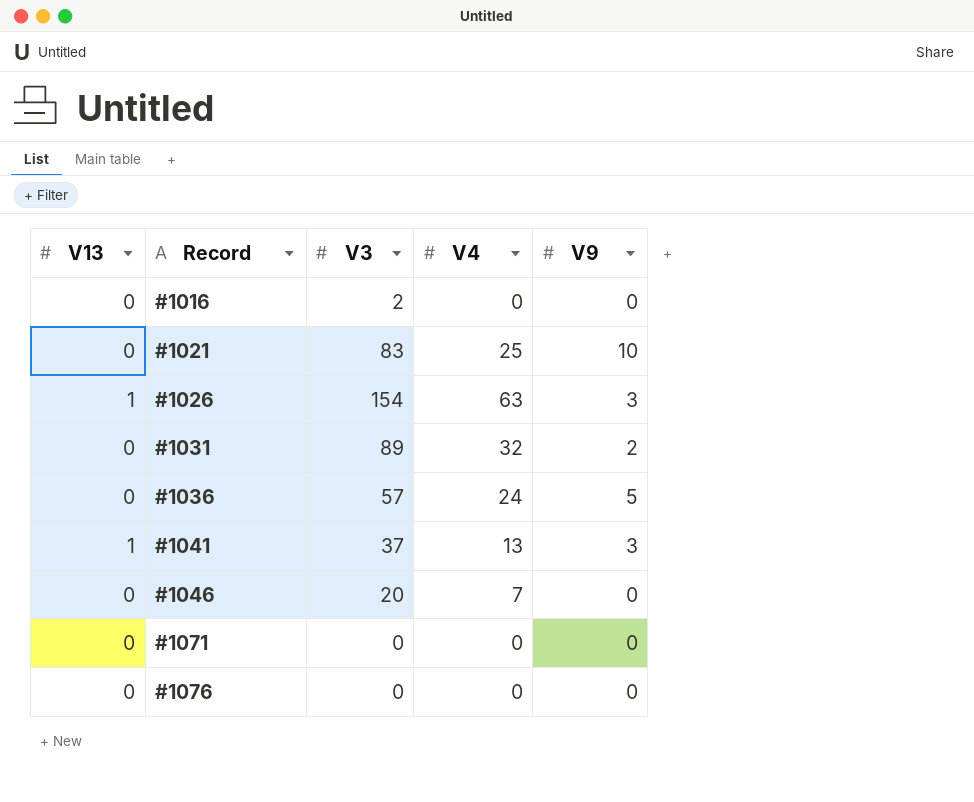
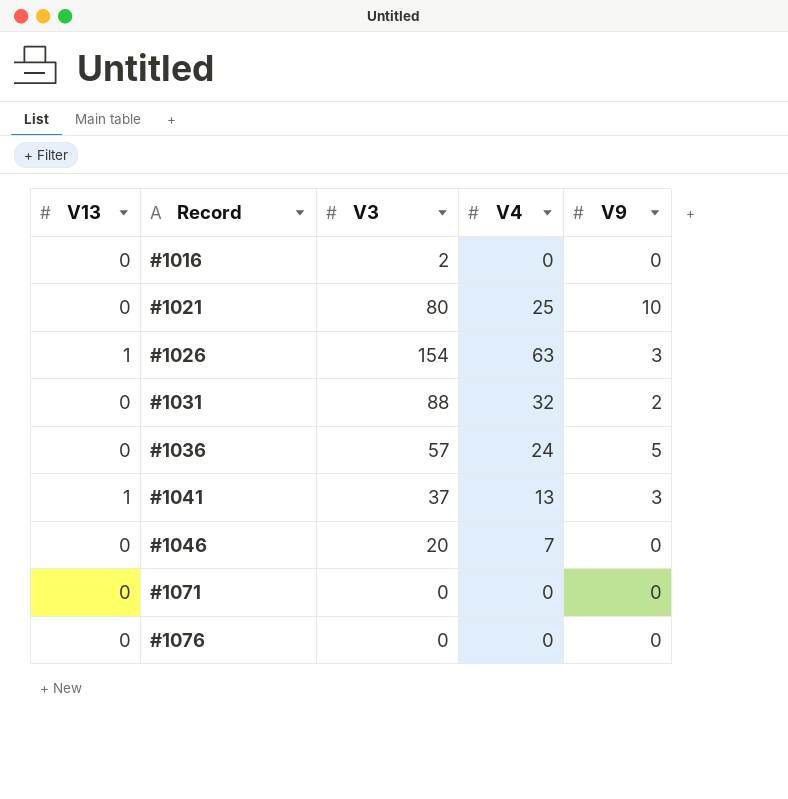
#1021 | V3: 83 -> 80
#1031 | V3: 89 -> 88

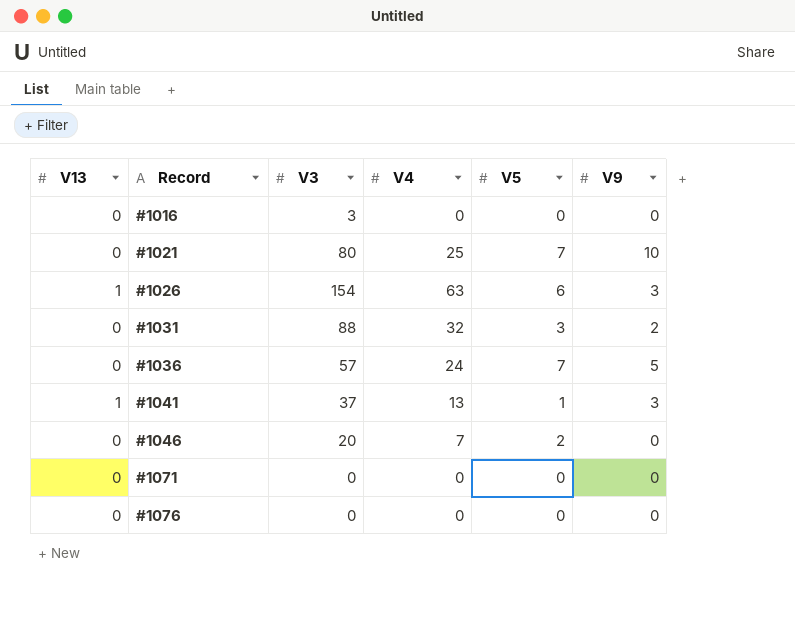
column V5 | position: none -> 5
#1016 | V3: 2 -> 3

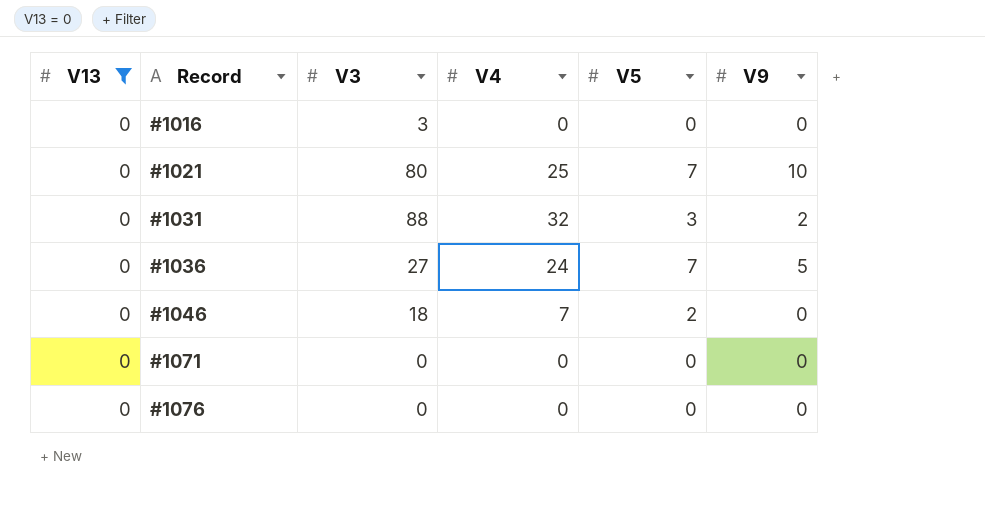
filter: none -> V13 = 0
#1036 | V3: 57 -> 27
#1046 | V3: 20 -> 18

